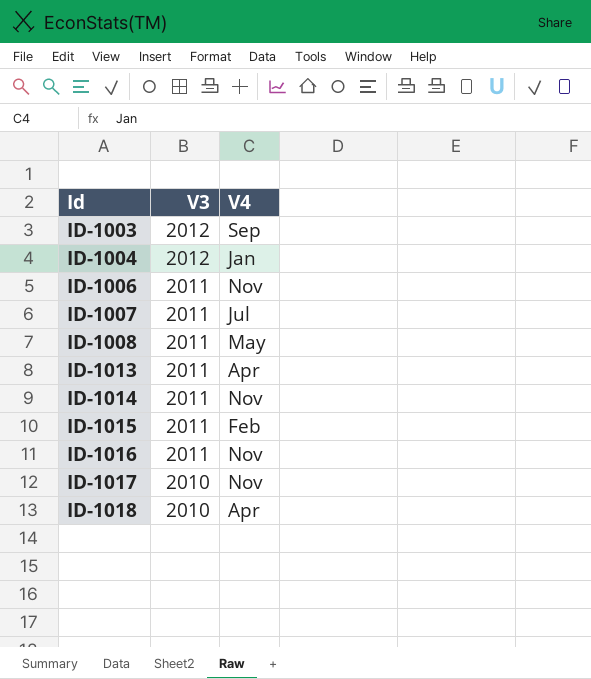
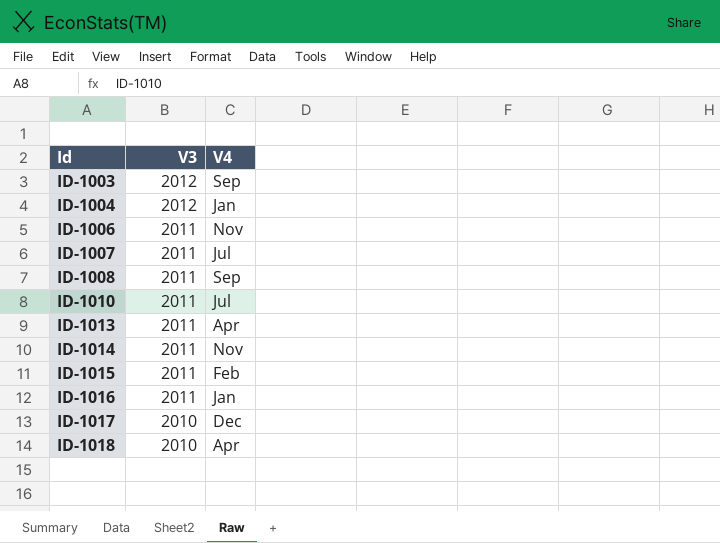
ID-1008 | V4: May -> Sep
row ID-1010: none -> 2011 | Jul
ID-1016 | V4: Nov -> Jan
ID-1017 | V4: Nov -> Dec

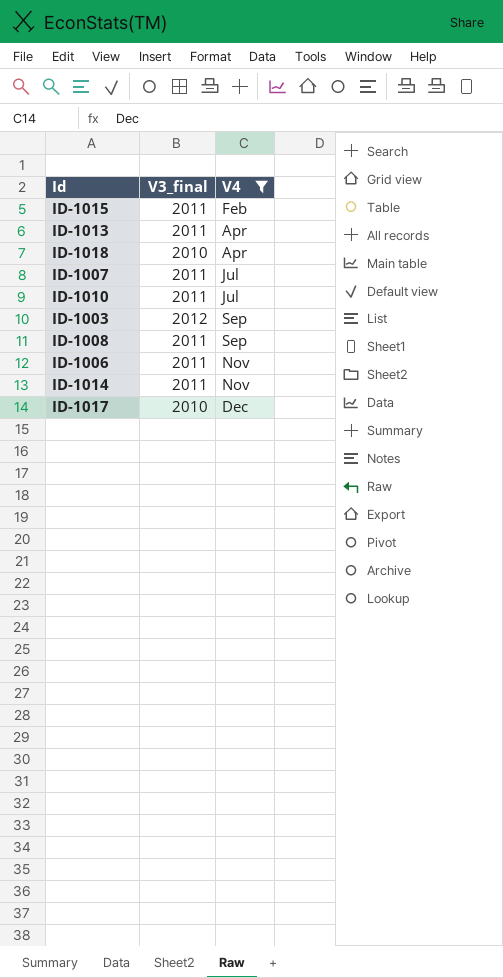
filter: none -> V4 != Jan
row order: Id ascending -> V4 ascending
column name: V3 -> V3_final

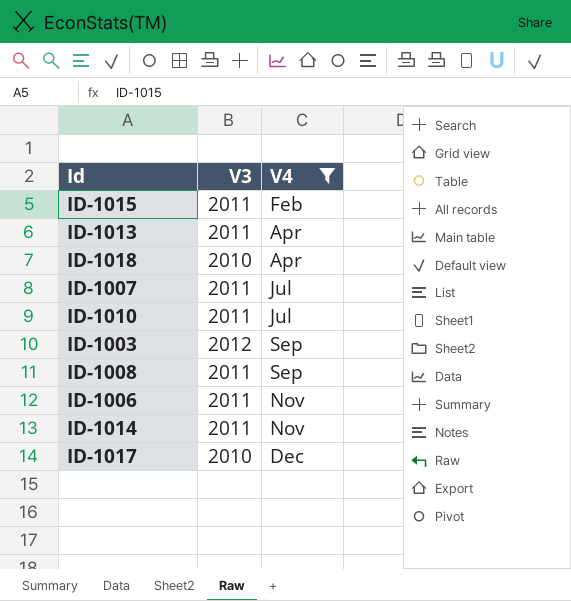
column name: V3_final -> V3

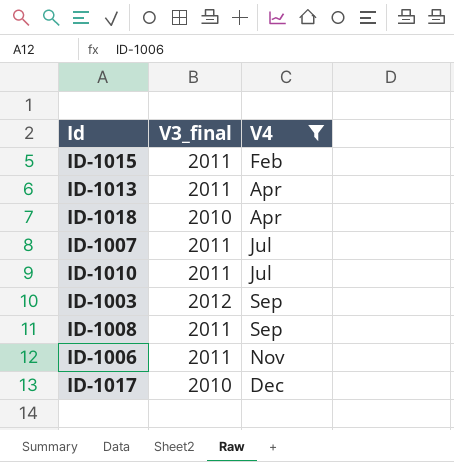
column name: V3 -> V3_final
row ID-1014: 2011 | Nov -> none

